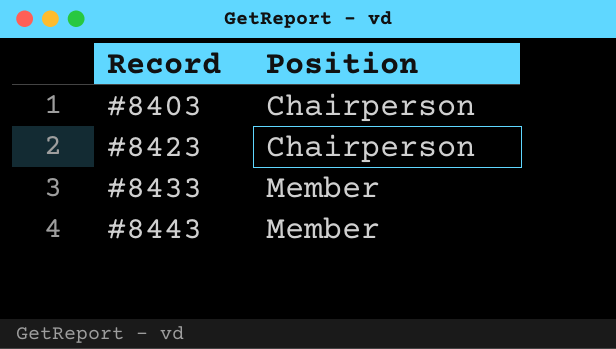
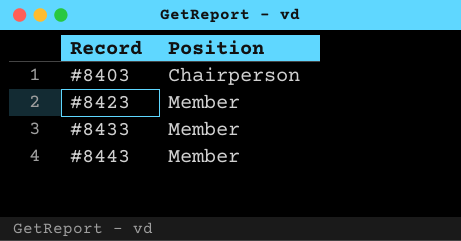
#8423 | Position: Chairperson -> Member

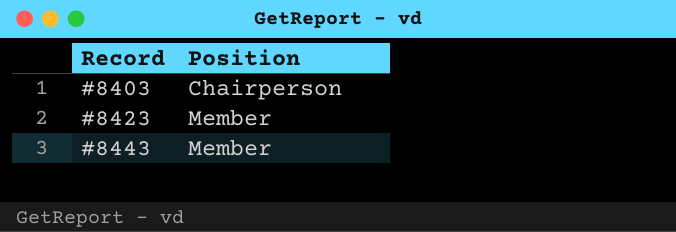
row #8433: Member -> none

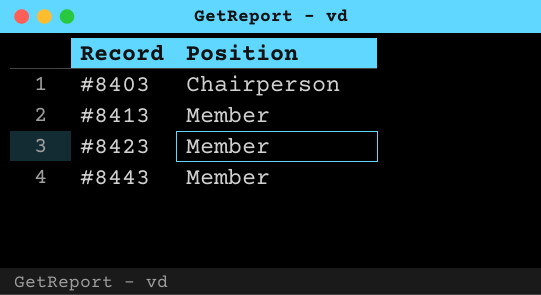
row #8413: none -> Member

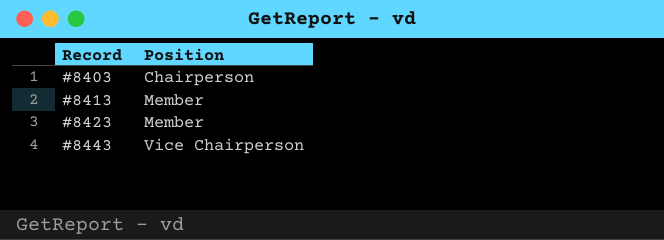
#8443 | Position: Member -> Vice Chairperson

